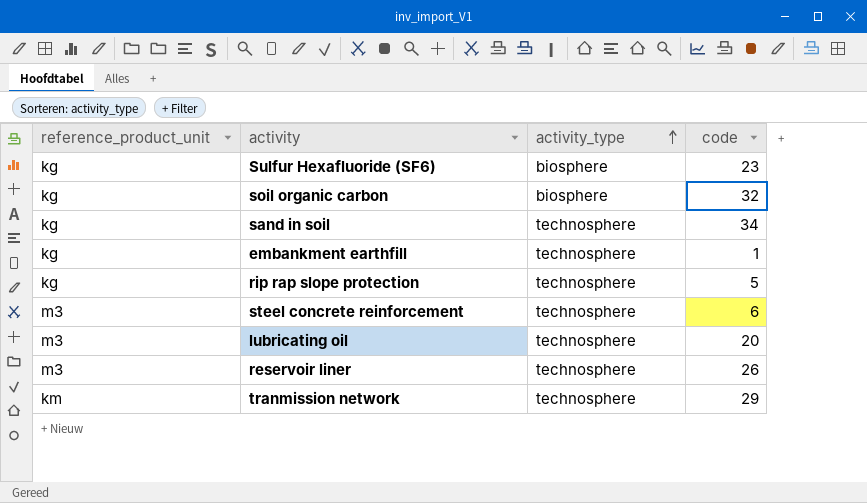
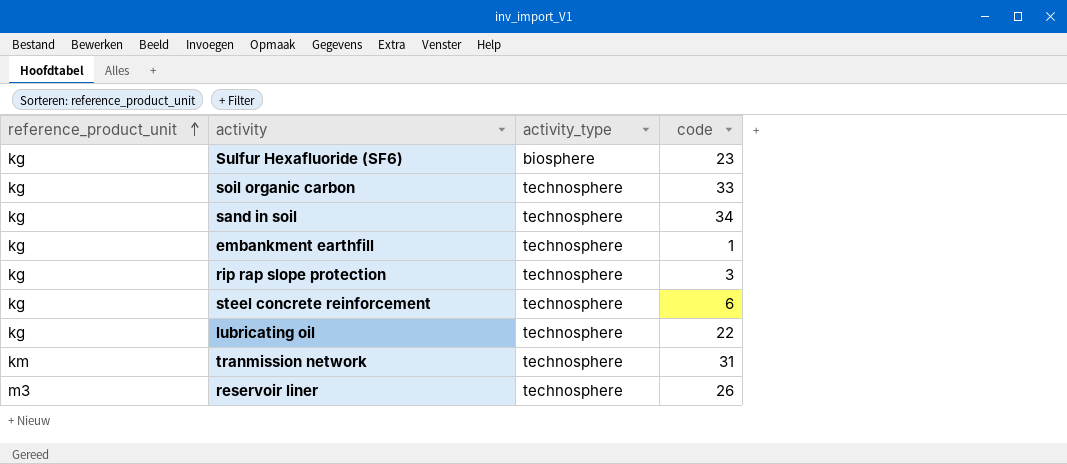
row order: activity_type ascending -> reference_product_unit ascending
soil organic carbon | activity_type: biosphere -> technosphere
soil organic carbon | code: 32 -> 33
rip rap slope protection | code: 5 -> 3
steel concrete reinforcement | reference_product_unit: m3 -> kg
lubricating oil | reference_product_unit: m3 -> kg
lubricating oil | code: 20 -> 22
tranmission network | code: 29 -> 31

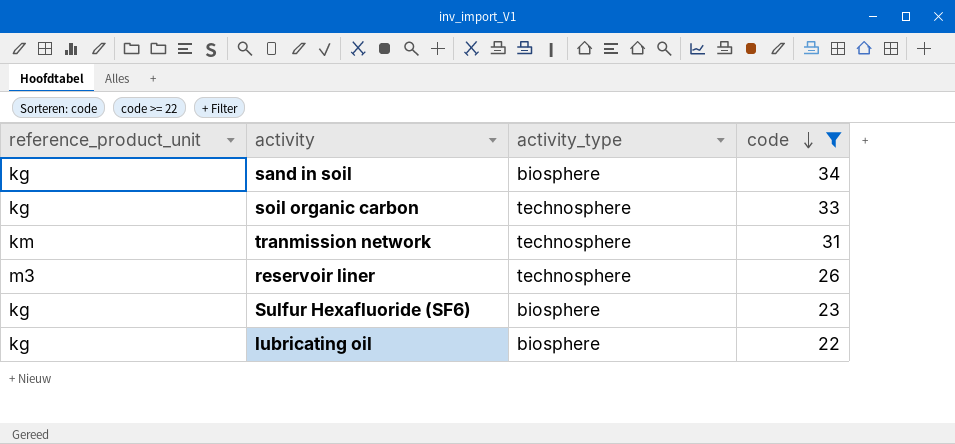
filter: none -> code >= 22
row order: reference_product_unit ascending -> code descending
sand in soil | activity_type: technosphere -> biosphere
lubricating oil | activity_type: technosphere -> biosphere

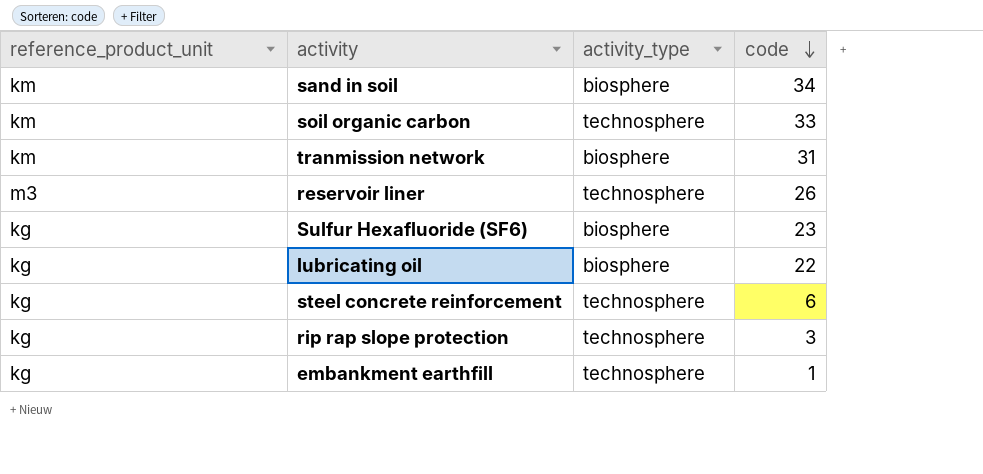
filter: code >= 22 -> none
sand in soil | reference_product_unit: kg -> km
soil organic carbon | reference_product_unit: kg -> km
tranmission network | activity_type: technosphere -> biosphere

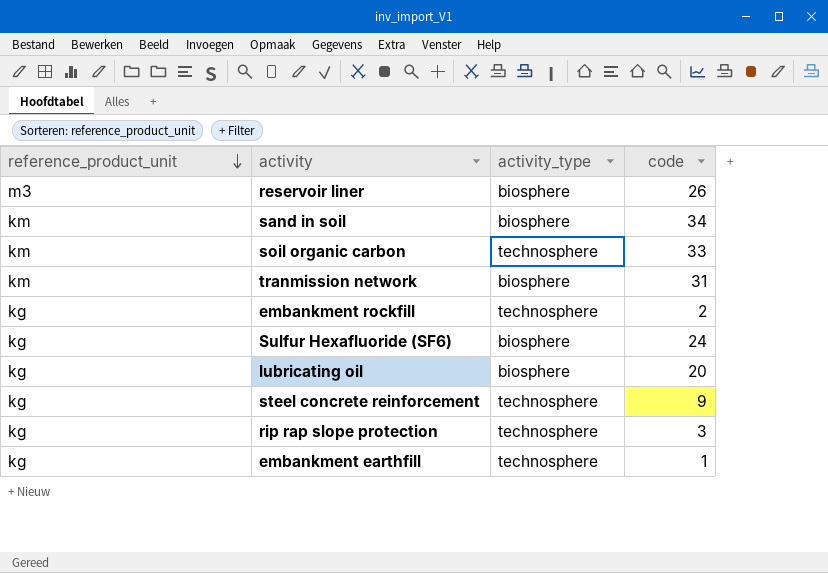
row order: code descending -> reference_product_unit descending
reservoir liner | activity_type: technosphere -> biosphere
row embankment rockfill: none -> kg | technosphere | 2
Sulfur Hexafluoride (SF6) | code: 23 -> 24
lubricating oil | code: 22 -> 20
steel concrete reinforcement | code: 6 -> 9

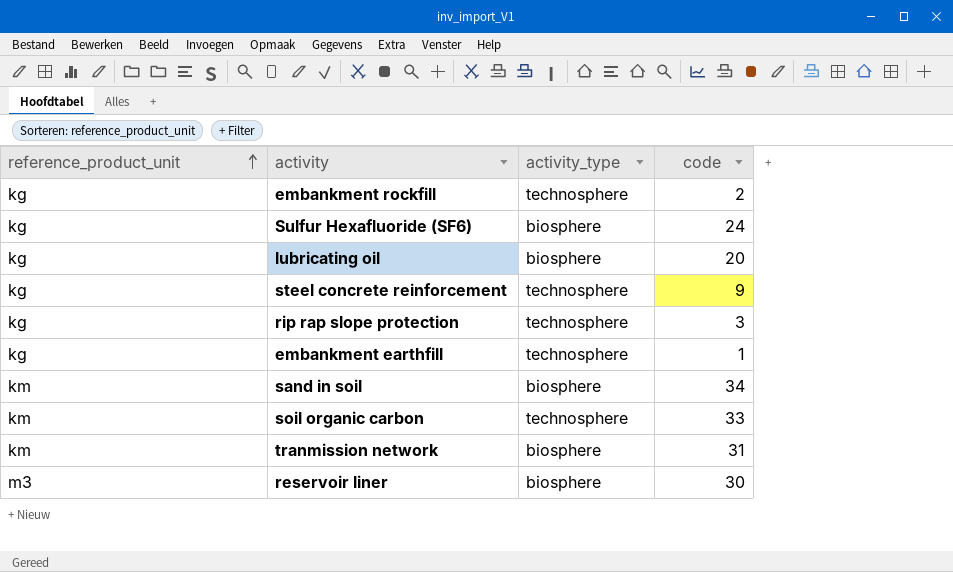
row order: reference_product_unit descending -> reference_product_unit ascending
reservoir liner | code: 26 -> 30

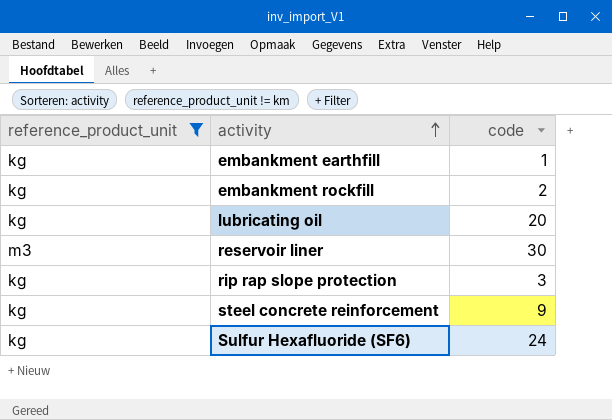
filter: none -> reference_product_unit != km
row order: reference_product_unit ascending -> activity ascending
column activity_type | position: 3 -> none

